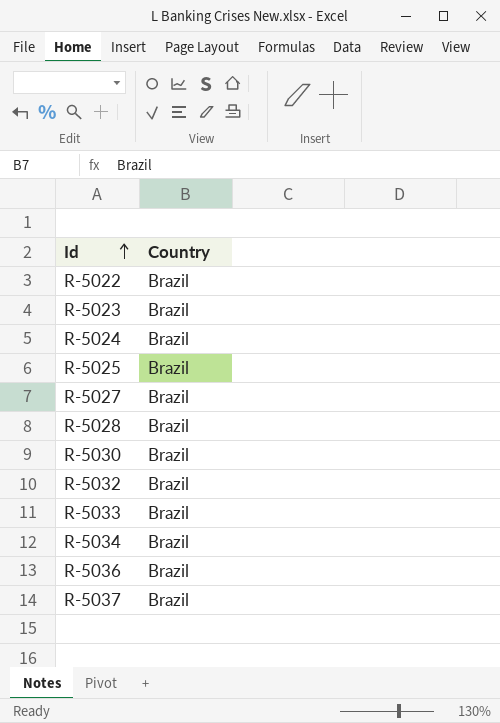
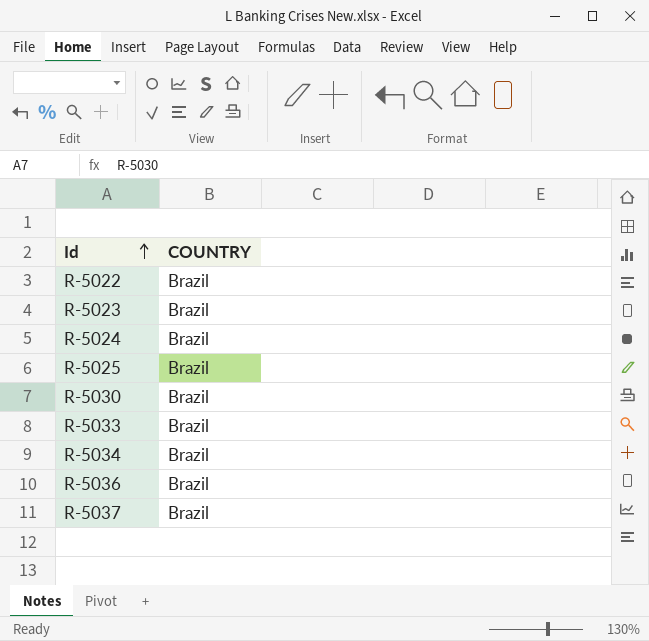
column name: Country -> COUNTRY
row R-5027: Brazil -> none
row R-5028: Brazil -> none
row R-5032: Brazil -> none

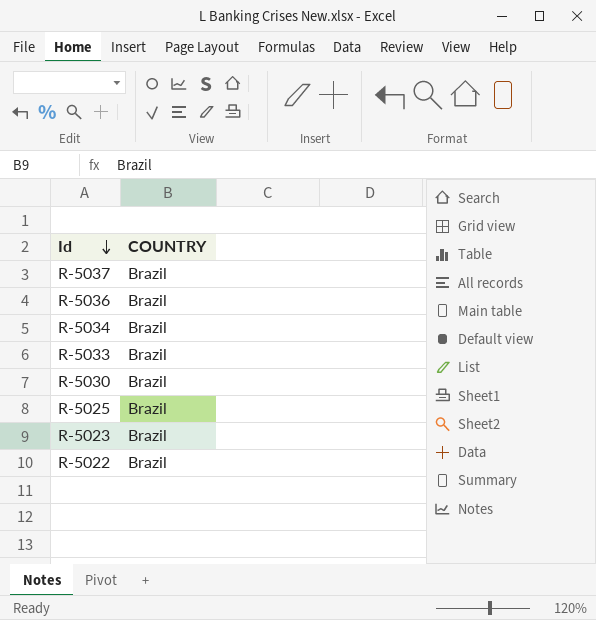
row order: Id ascending -> Id descending
row R-5024: Brazil -> none

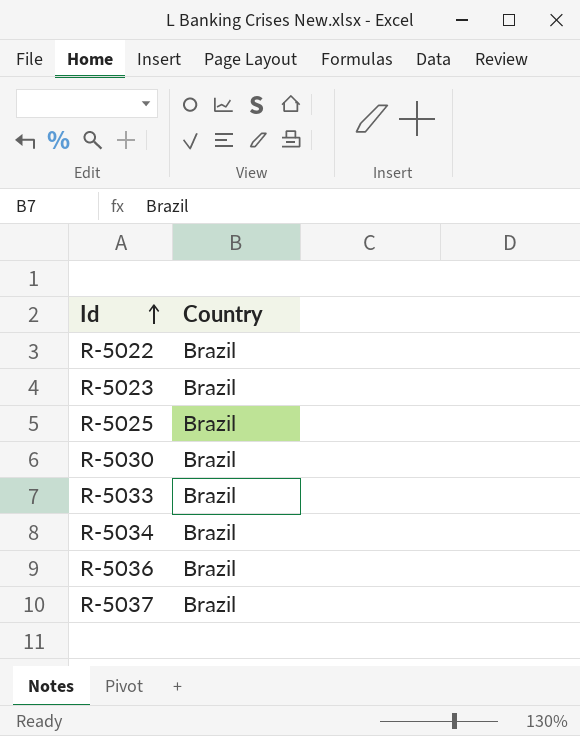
row order: Id descending -> Id ascending
column name: COUNTRY -> Country

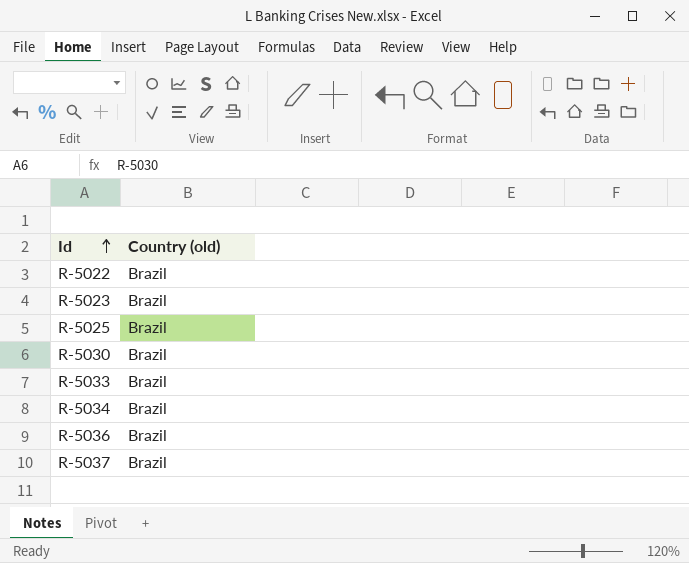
column name: Country -> Country (old)

